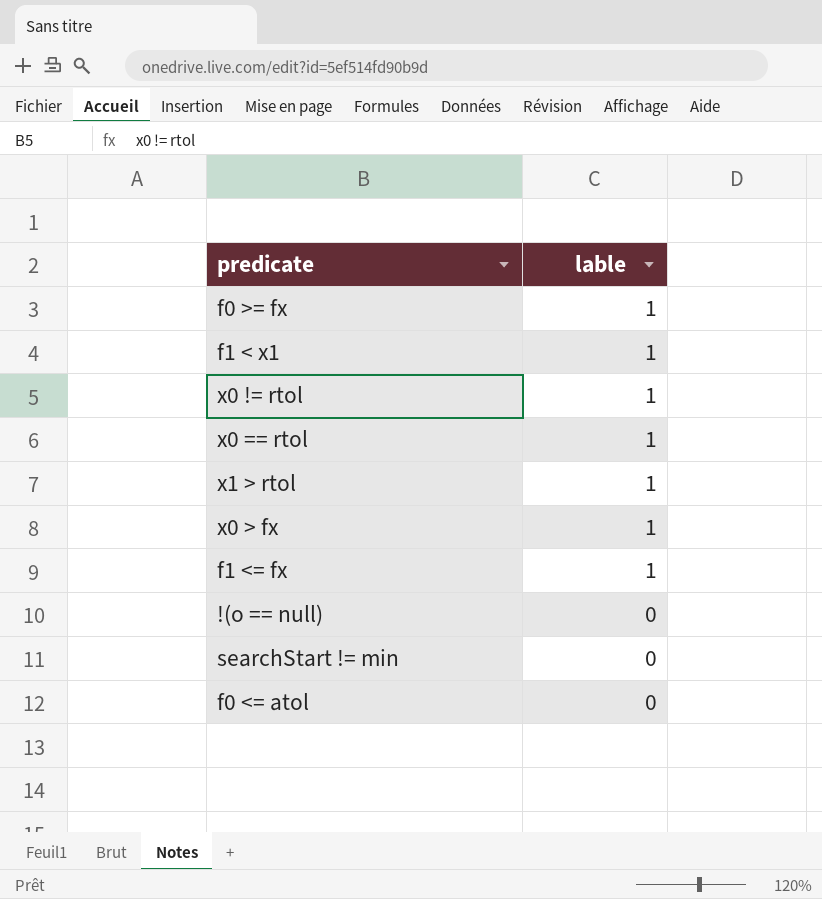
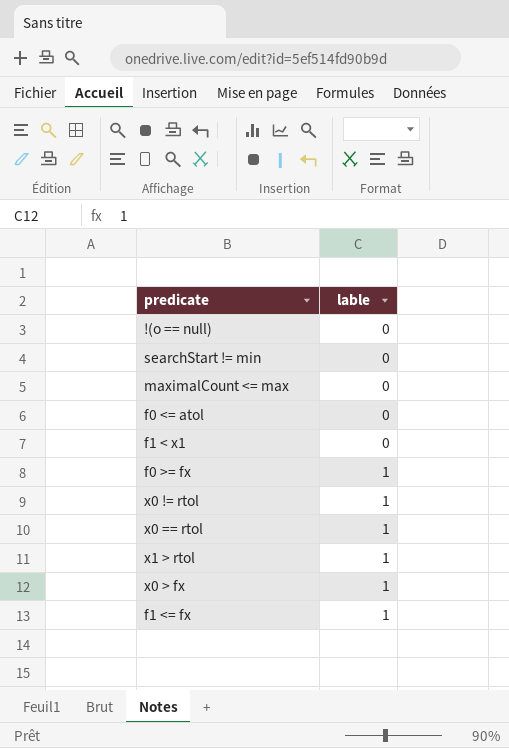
row order: lable descending -> lable ascending
row maximalCount <= max: none -> 0
f1 < x1 | lable: 1 -> 0

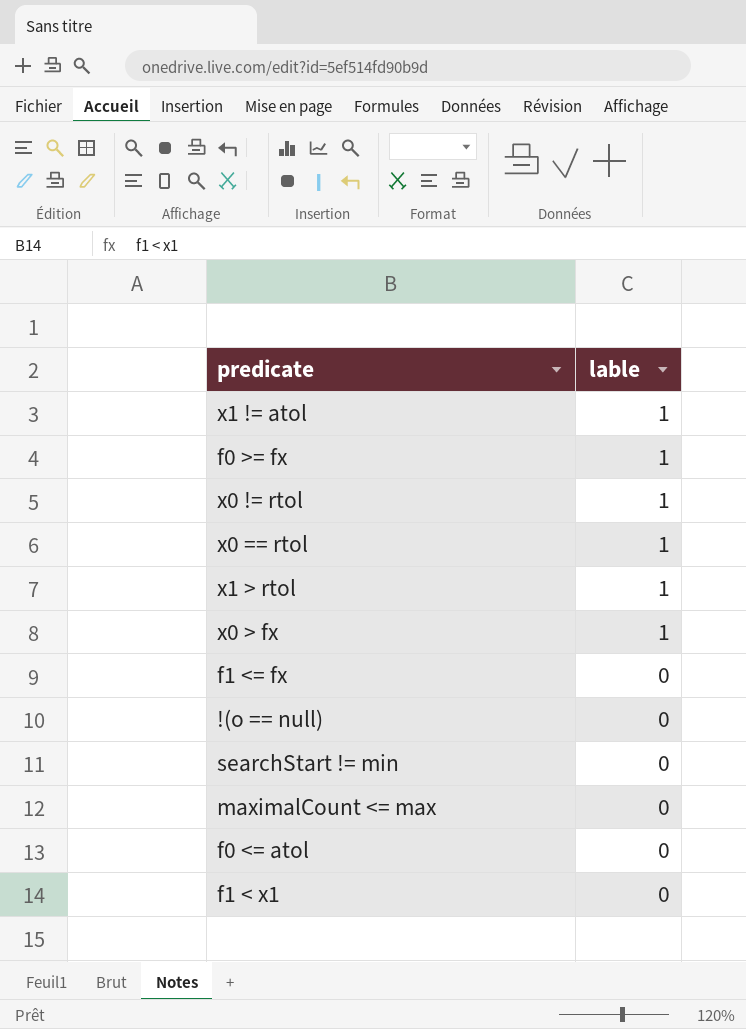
row order: lable ascending -> lable descending
row x1 != atol: none -> 1
f1 <= fx | lable: 1 -> 0

